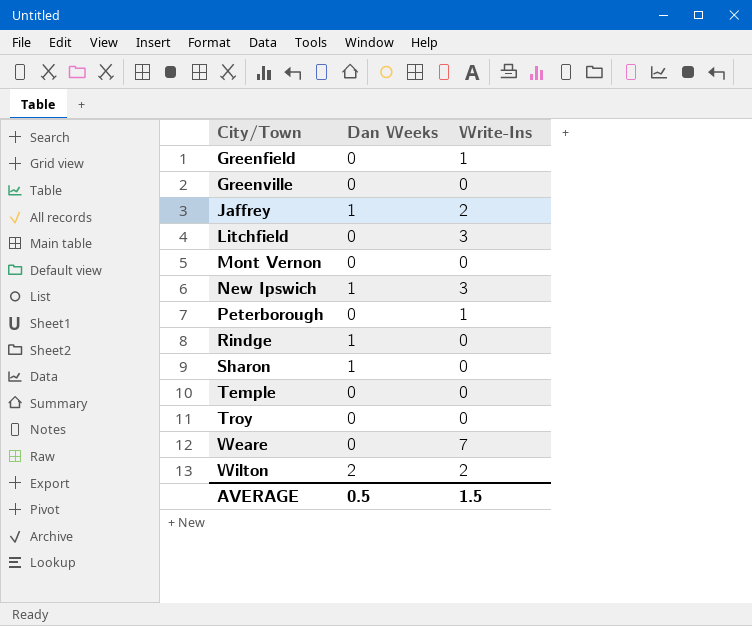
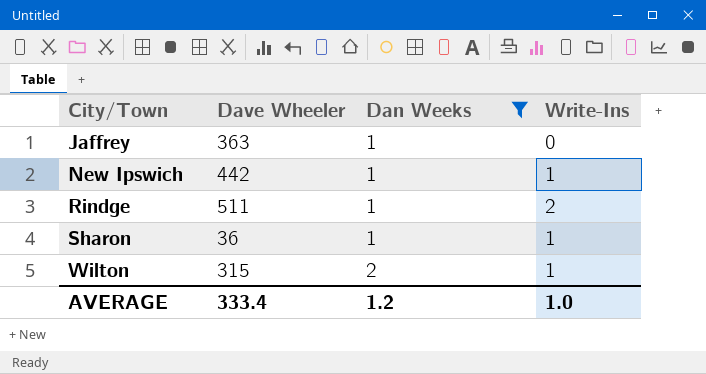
filter: none -> Dan Weeks != 0
column Dave Wheeler | position: none -> 2
Jaffrey | Write-Ins: 2 -> 0
New Ipswich | Write-Ins: 3 -> 1
Rindge | Write-Ins: 0 -> 2
Sharon | Write-Ins: 0 -> 1
Wilton | Write-Ins: 2 -> 1
AVERAGE | Dan Weeks: 0.5 -> 1.2
AVERAGE | Write-Ins: 1.5 -> 1.0

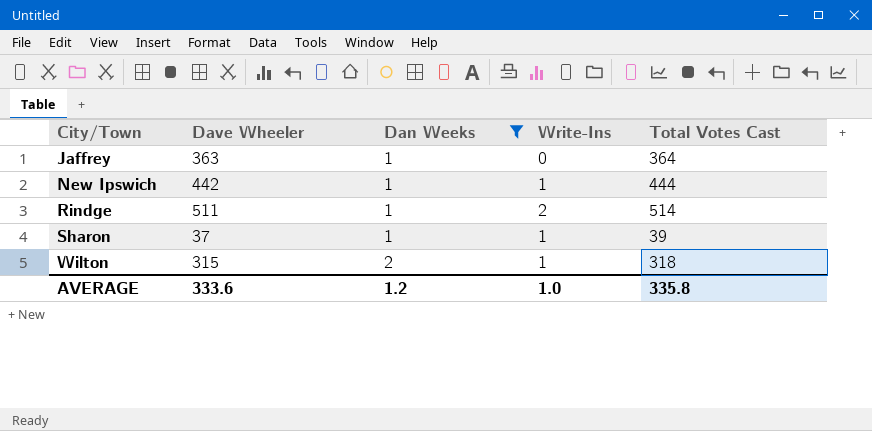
column Total Votes Cast | formula: none -> [Dave Wheeler] + [Dan Weeks] + [Write-Ins]
Sharon | Dave Wheeler: 36 -> 37
AVERAGE | Dave Wheeler: 333.4 -> 333.6

